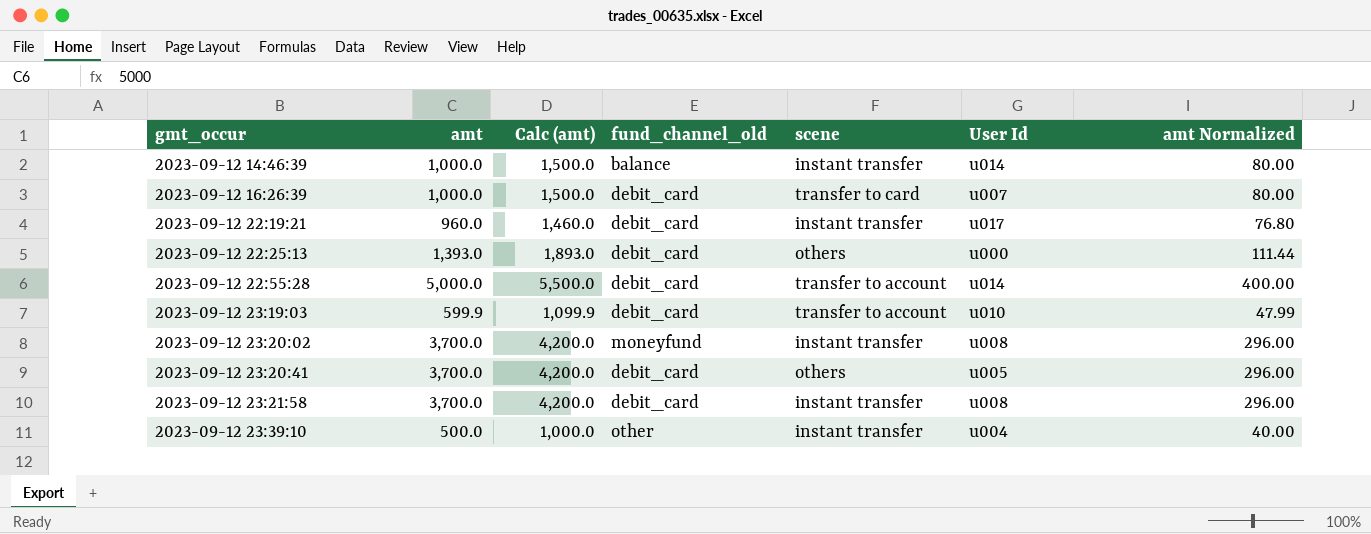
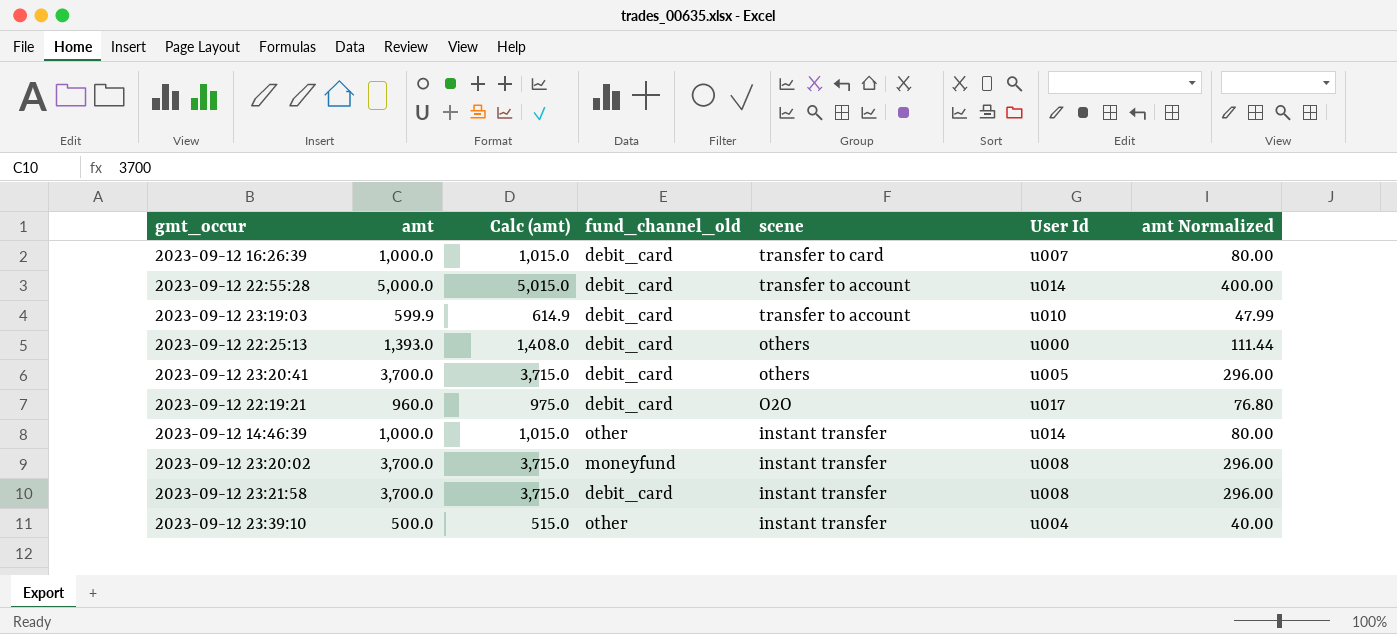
row order: gmt_occur ascending -> scene descending
column Calc (amt) | formula: [amt] + 500 -> [amt] + 15
2023-09-12 22:19:21 | scene: instant transfer -> O2O
2023-09-12 14:46:39 | fund_channel_old: balance -> other

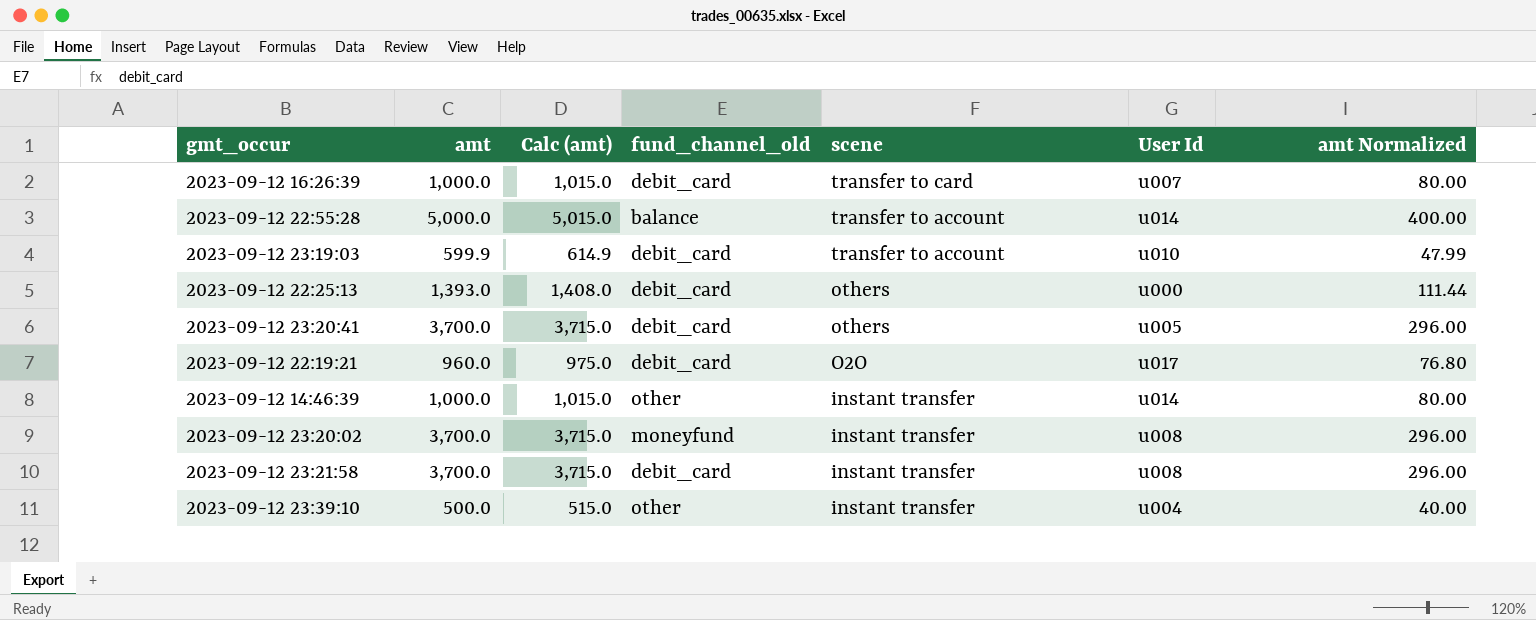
2023-09-12 22:55:28 | fund_channel_old: debit_card -> balance

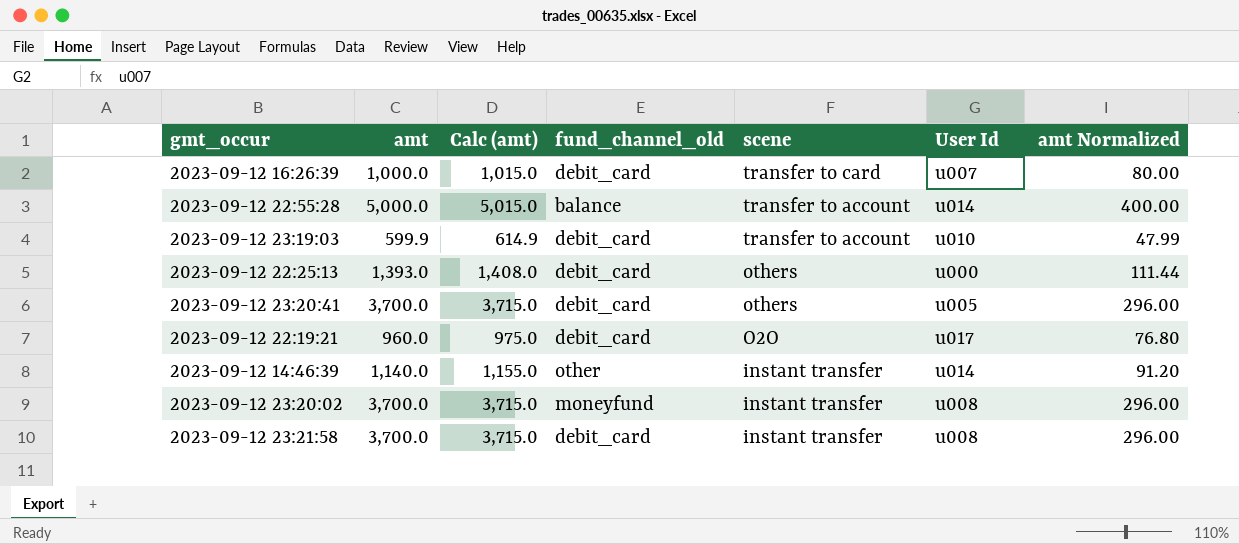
row 2023-09-12 23:39:10: 500.0 | 515.0 | other | instant transfer | u004 | 40.00 -> none
2023-09-12 14:46:39 | amt: 1,000.0 -> 1,140.0
2023-09-12 14:46:39 | Calc (amt): 1,015.0 -> 1,155.0
2023-09-12 14:46:39 | amt Normalized: 80.00 -> 91.20

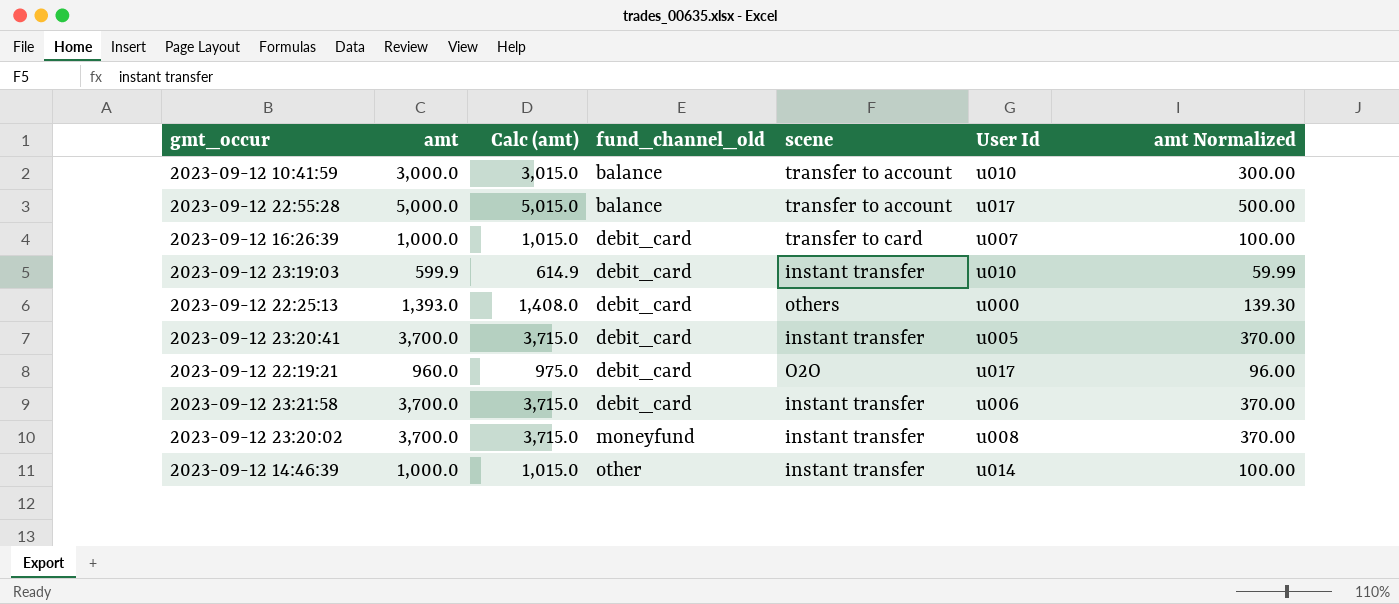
row order: scene descending -> fund_channel_old ascending
column amt Normalized | formula: [amt] * 0.08 -> [amt] * 0.1
row 2023-09-12 10:41:59: none -> 3,000.0 | 3,015.0 | balance | transfer to account | u010 | 300.00
2023-09-12 22:55:28 | User Id: u014 -> u017
2023-09-12 23:19:03 | scene: transfer to account -> instant transfer
2023-09-12 23:20:41 | scene: others -> instant transfer
2023-09-12 23:21:58 | User Id: u008 -> u006
2023-09-12 14:46:39 | amt: 1,140.0 -> 1,000.0
2023-09-12 14:46:39 | Calc (amt): 1,155.0 -> 1,015.0

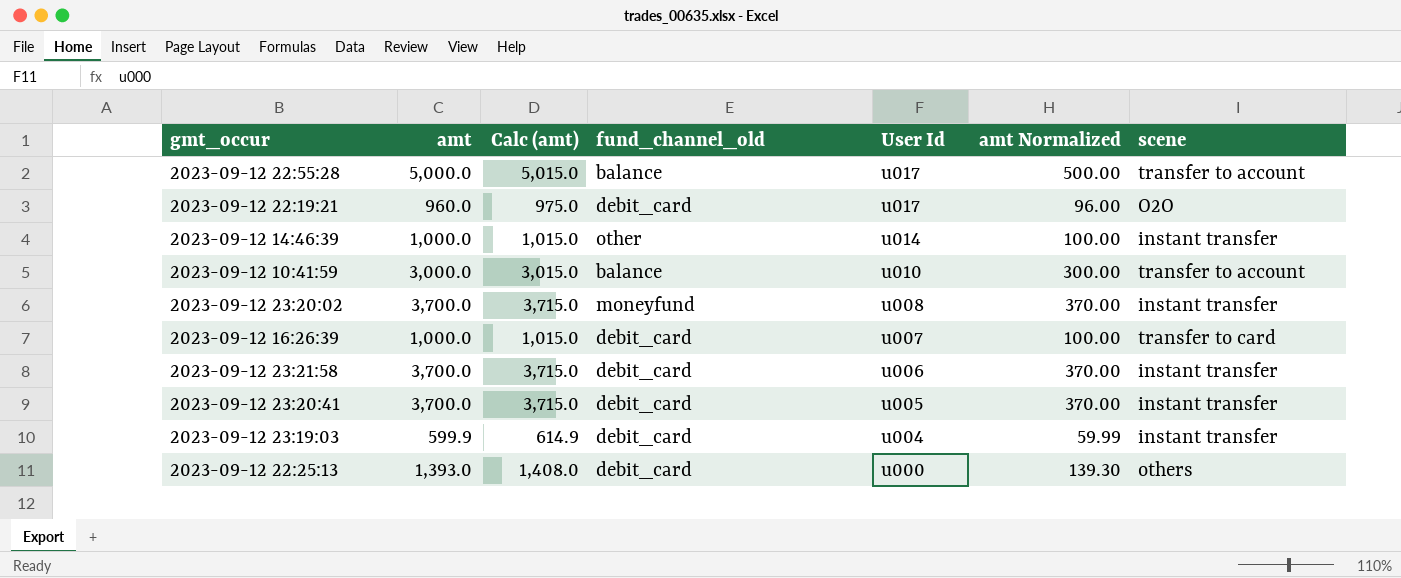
row order: fund_channel_old ascending -> User Id descending
column scene | position: 5 -> 7
2023-09-12 23:19:03 | User Id: u010 -> u004

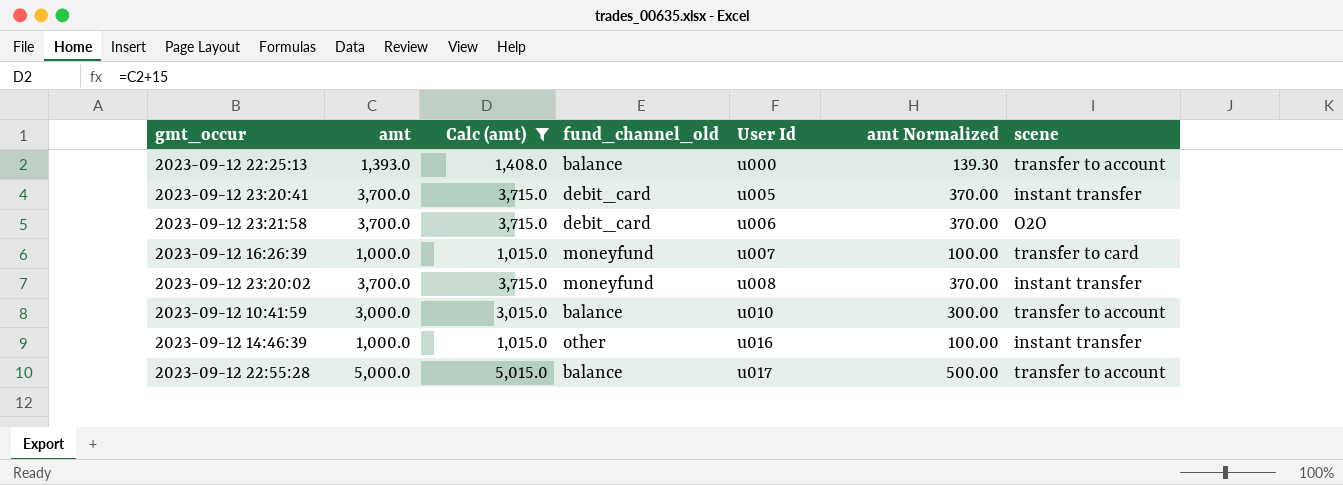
filter: none -> Calc (amt) >= 1,015.0
row order: User Id descending -> User Id ascending
2023-09-12 22:25:13 | fund_channel_old: debit_card -> balance
2023-09-12 22:25:13 | scene: others -> transfer to account
2023-09-12 23:21:58 | scene: instant transfer -> O2O
2023-09-12 16:26:39 | fund_channel_old: debit_card -> moneyfund
2023-09-12 14:46:39 | User Id: u014 -> u016

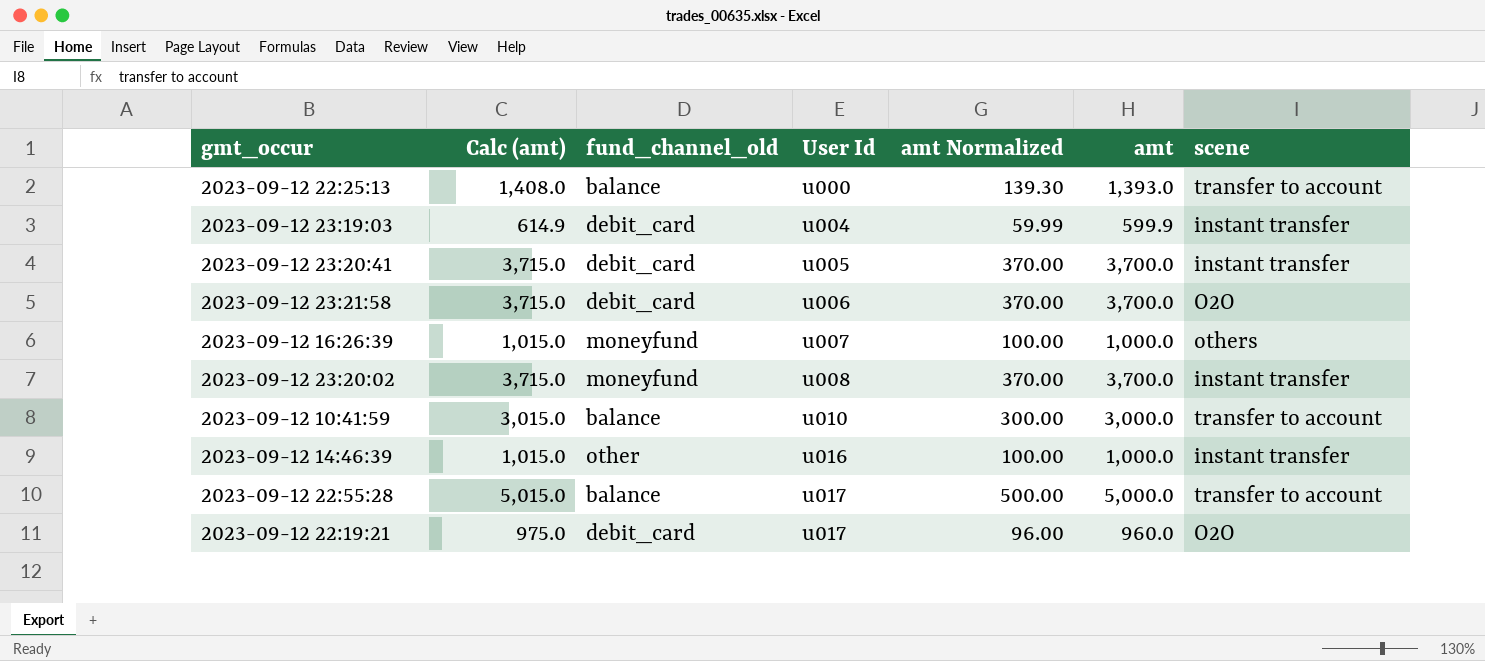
filter: Calc (amt) >= 1,015.0 -> none
column amt | position: 2 -> 6
2023-09-12 16:26:39 | scene: transfer to card -> others

